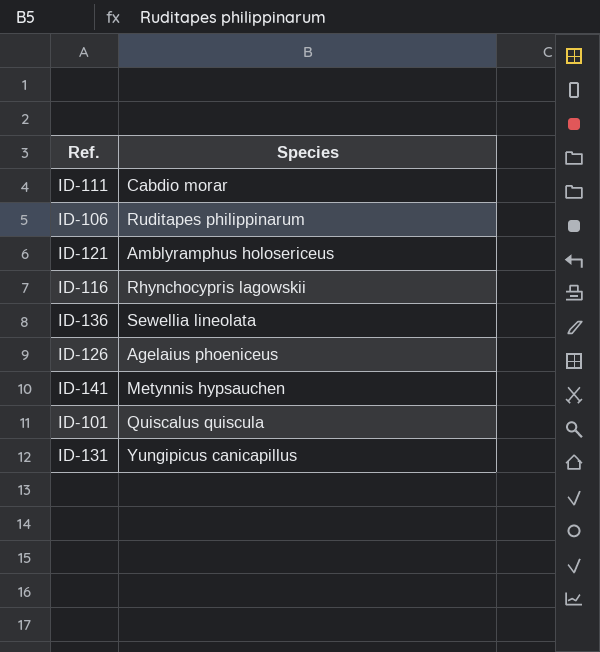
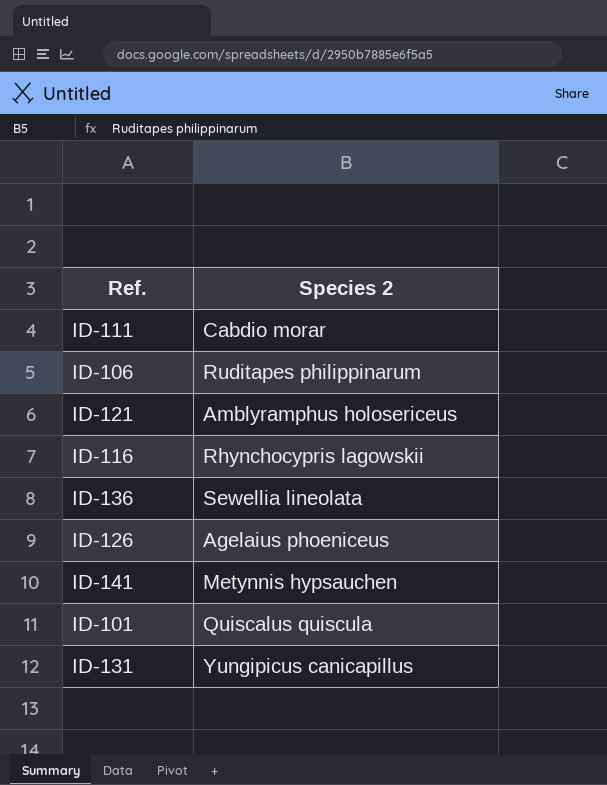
column name: Species -> Species 2

